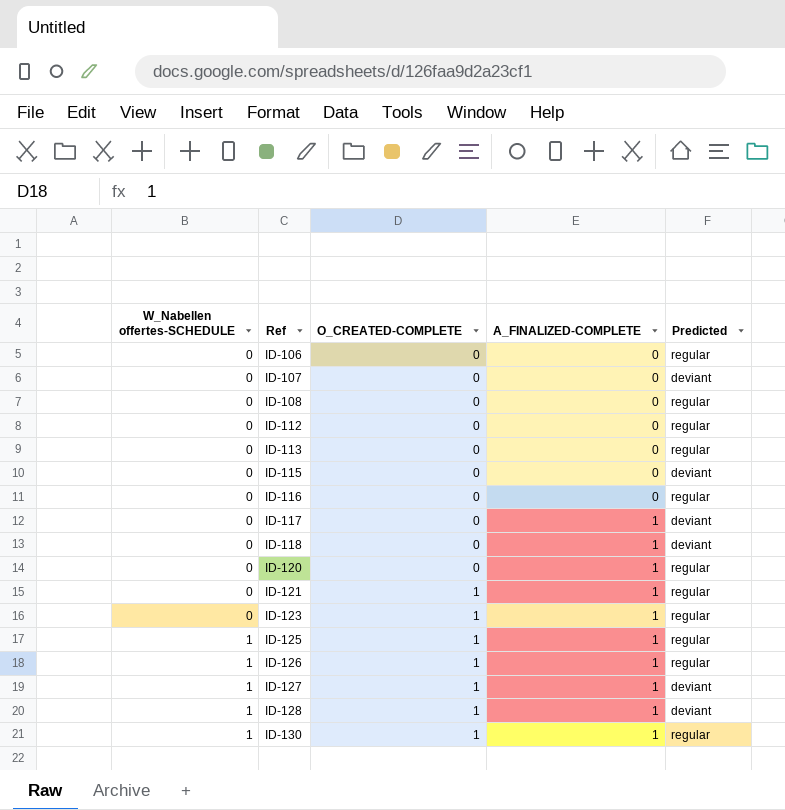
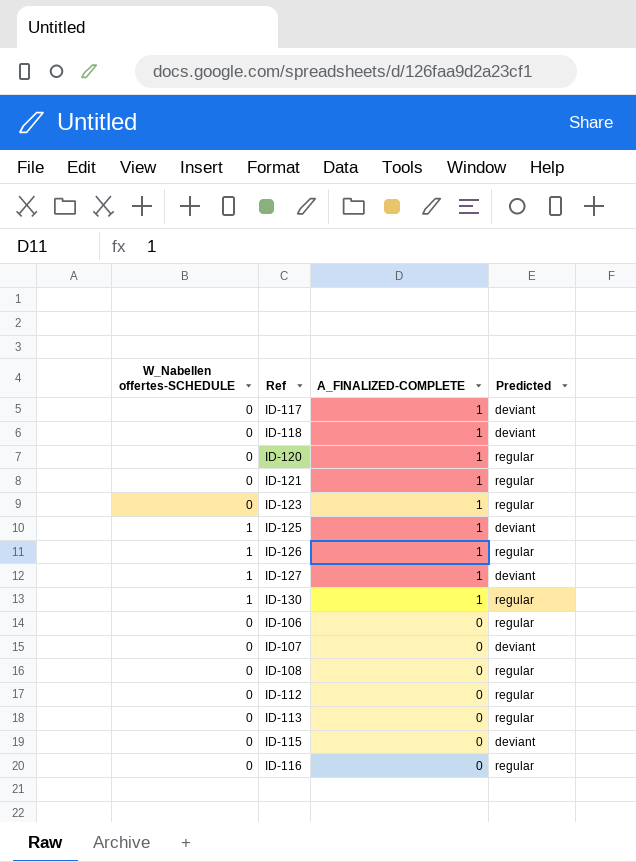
row order: W_Nabellen offertes-SCHEDULE ascending -> A_FINALIZED-COMPLETE descending
column O_CREATED-COMPLETE | position: 3 -> none
row ID-128: 1 | 1 | 1 | deviant -> none
ID-125 | Predicted: regular -> deviant

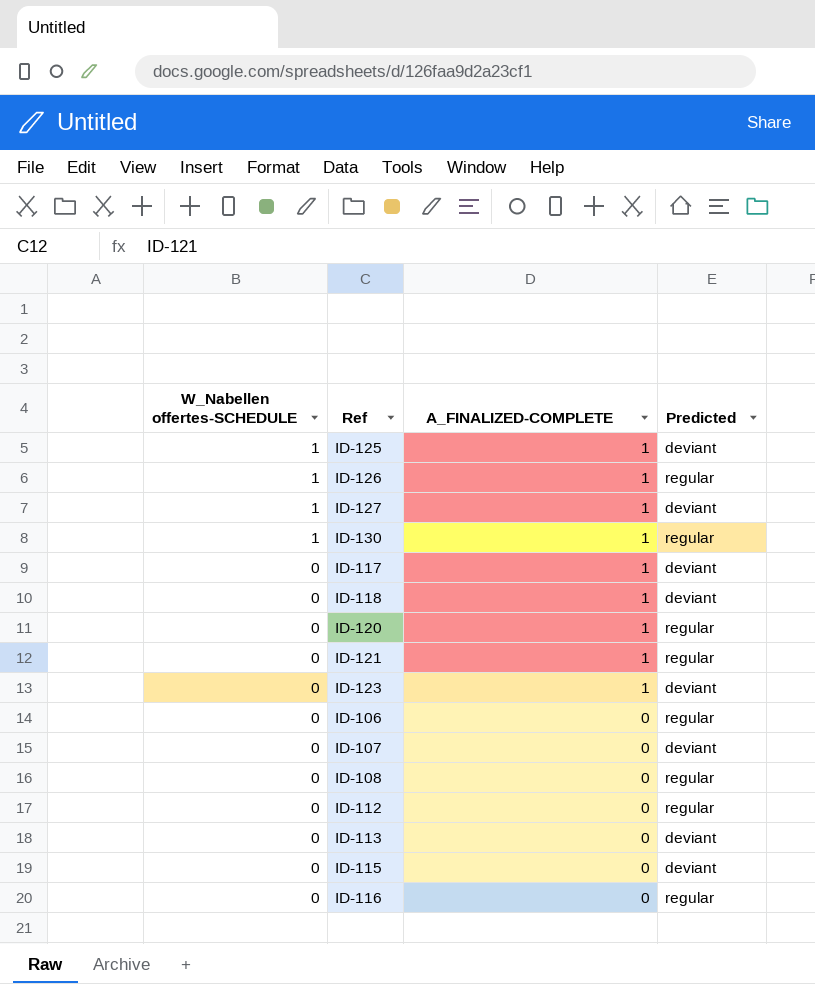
row order: A_FINALIZED-COMPLETE descending -> W_Nabellen offertes-SCHEDULE descending
ID-123 | Predicted: regular -> deviant
ID-113 | Predicted: regular -> deviant

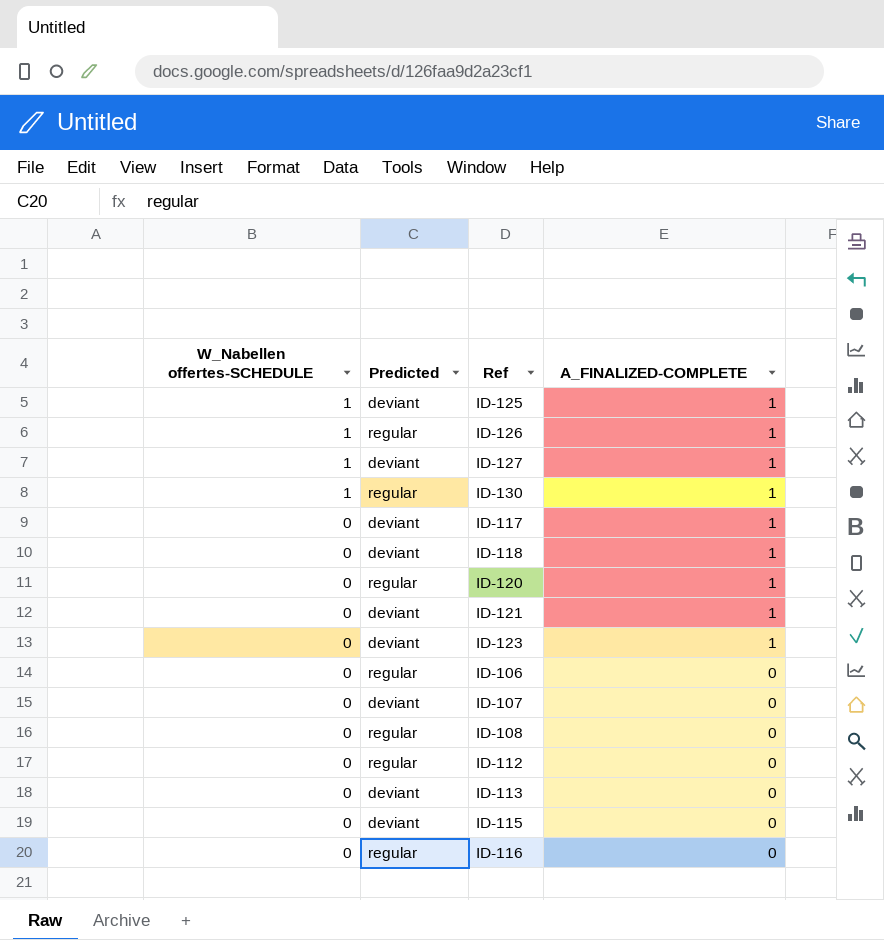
column Predicted | position: 4 -> 2
ID-121 | Predicted: regular -> deviant

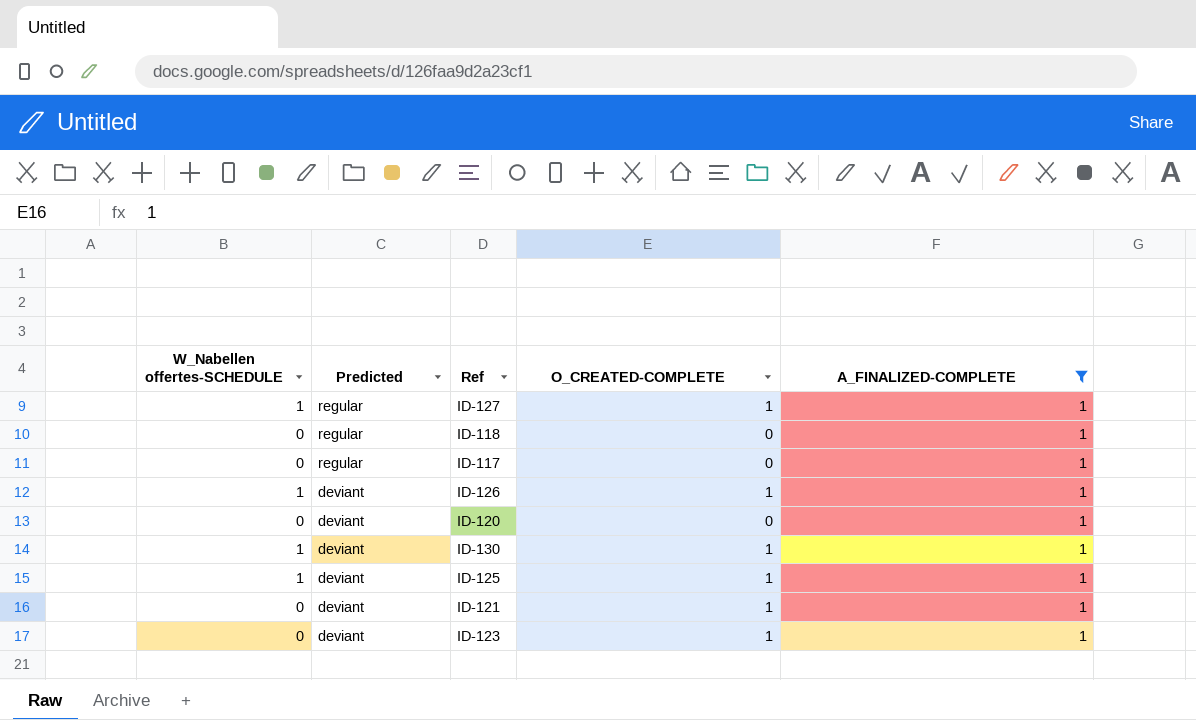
filter: none -> A_FINALIZED-COMPLETE = 1
row order: W_Nabellen offertes-SCHEDULE descending -> Predicted descending
column O_CREATED-COMPLETE | position: none -> 4
ID-127 | Predicted: deviant -> regular
ID-118 | Predicted: deviant -> regular
ID-117 | Predicted: deviant -> regular
ID-126 | Predicted: regular -> deviant
ID-120 | Predicted: regular -> deviant
ID-130 | Predicted: regular -> deviant

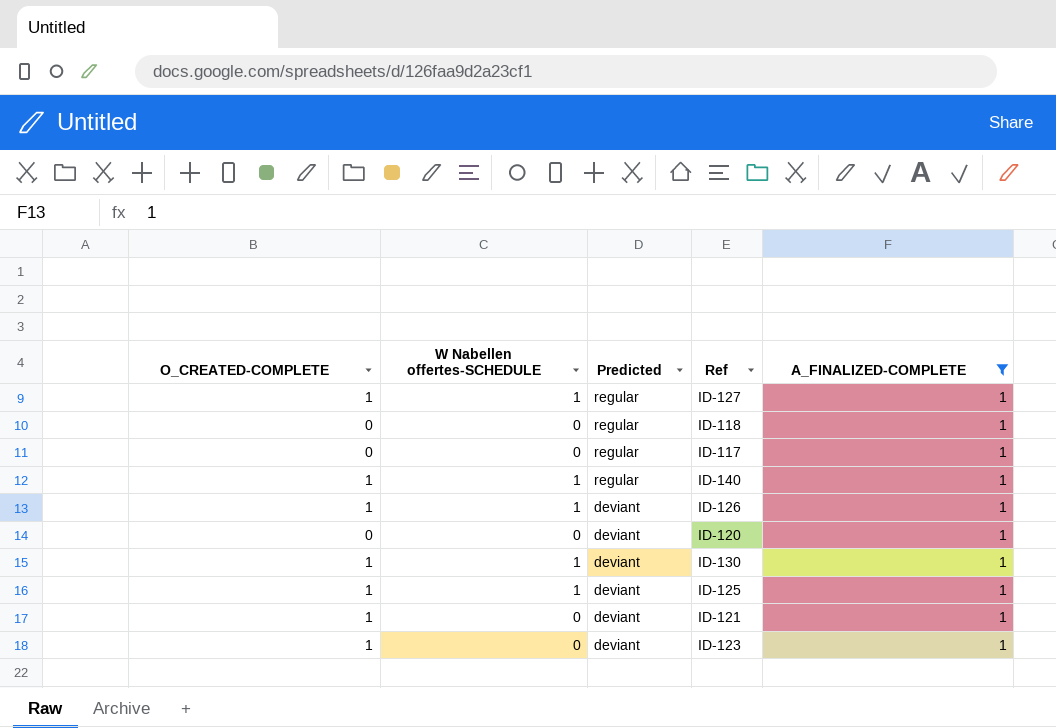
column O_CREATED-COMPLETE | position: 4 -> 1
column name: W_Nabellen offertes-SCHEDULE -> W Nabellen offertes-SCHEDULE
row ID-140: none -> 1 | 1 | regular | 1

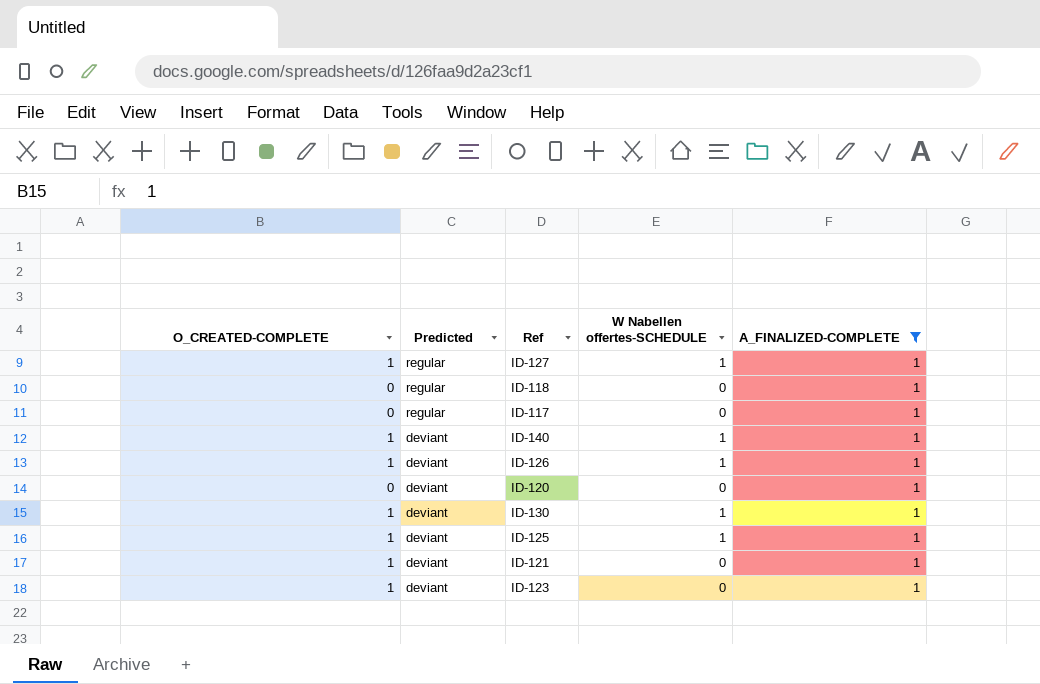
column W Nabellen offertes-SCHEDULE | position: 2 -> 4
ID-140 | Predicted: regular -> deviant

